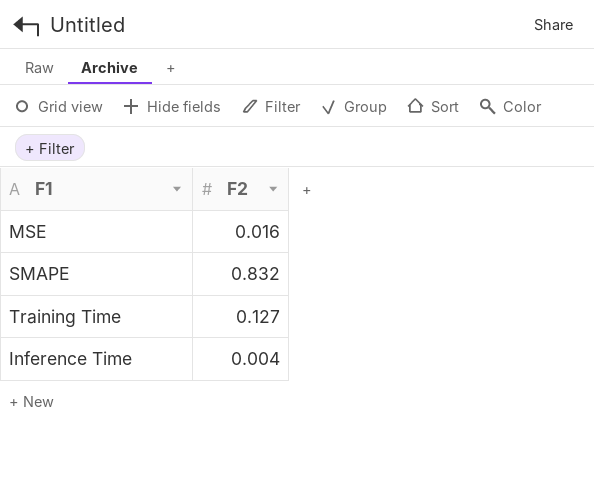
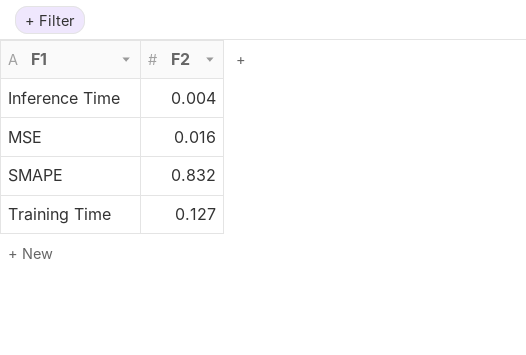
row order: none -> F1 ascending

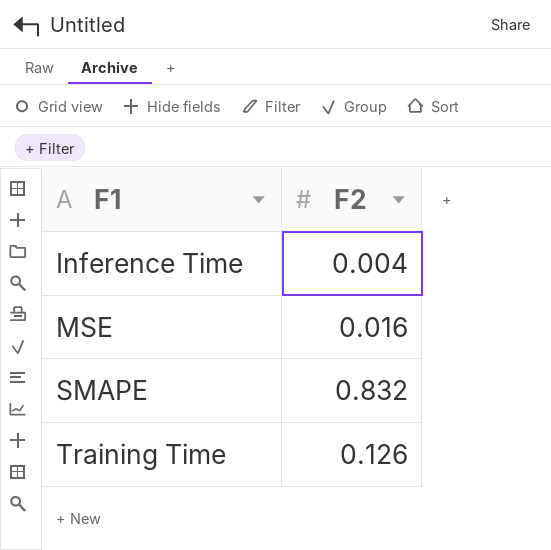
Training Time | F2: 0.127 -> 0.126

